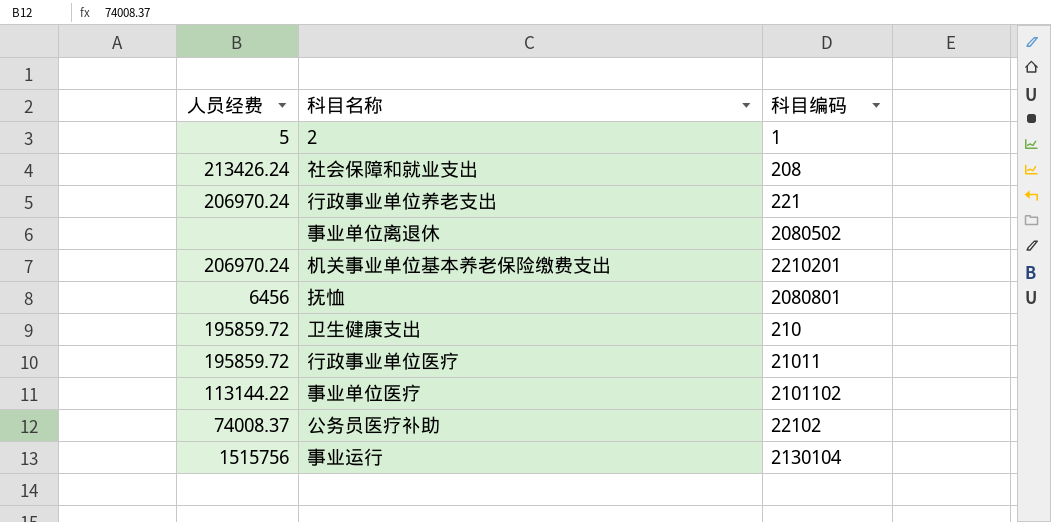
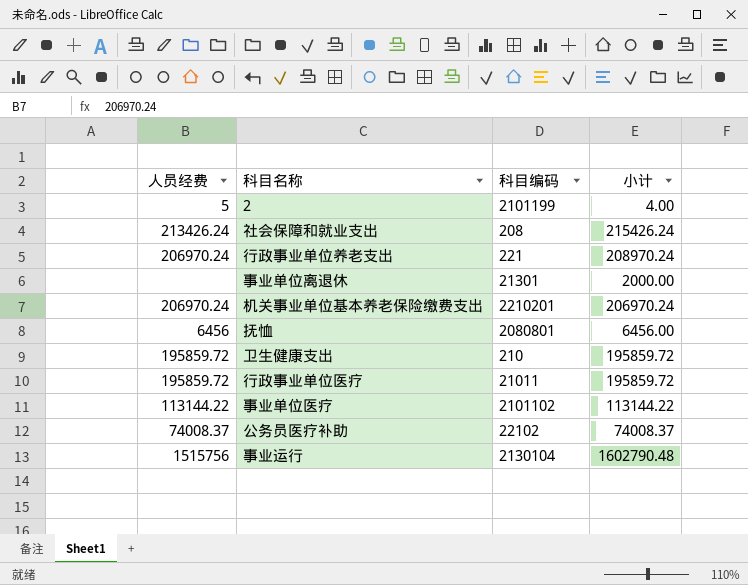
column 小计 | position: none -> 4
2 | 科目编码: 1 -> 2101199
事业单位离退休 | 科目编码: 2080502 -> 21301

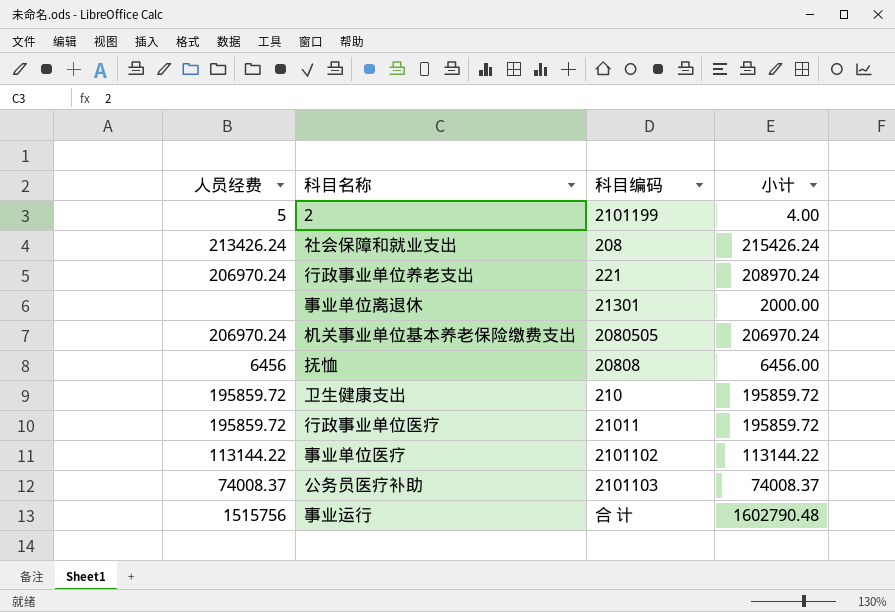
机关事业单位基本养老保险缴费支出 | 科目编码: 2210201 -> 2080505
抚恤 | 科目编码: 2080801 -> 20808
公务员医疗补助 | 科目编码: 22102 -> 2101103
事业运行 | 科目编码: 2130104 -> 合 计

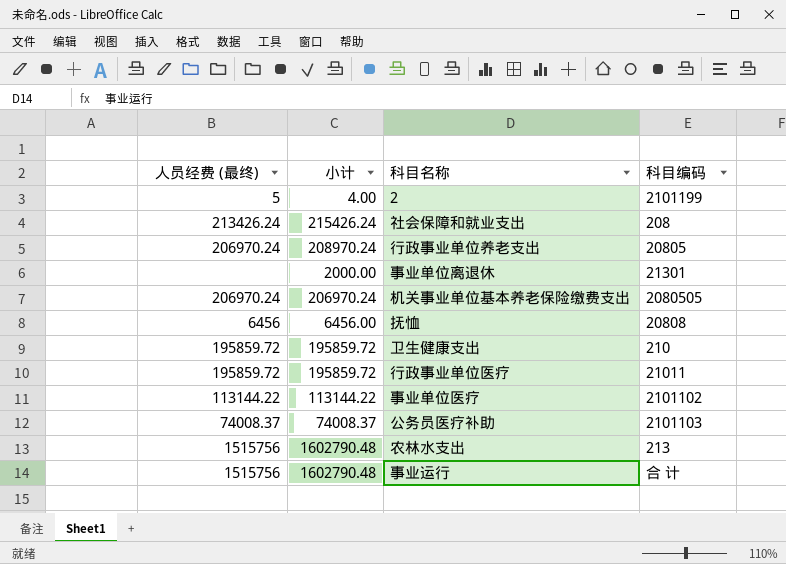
column name: 人员经费 -> 人员经费 (最终)
column 小计 | position: 4 -> 2
行政事业单位养老支出 | 科目编码: 221 -> 20805
row 农林水支出: none -> 1515756 | 1602790.48 | 213

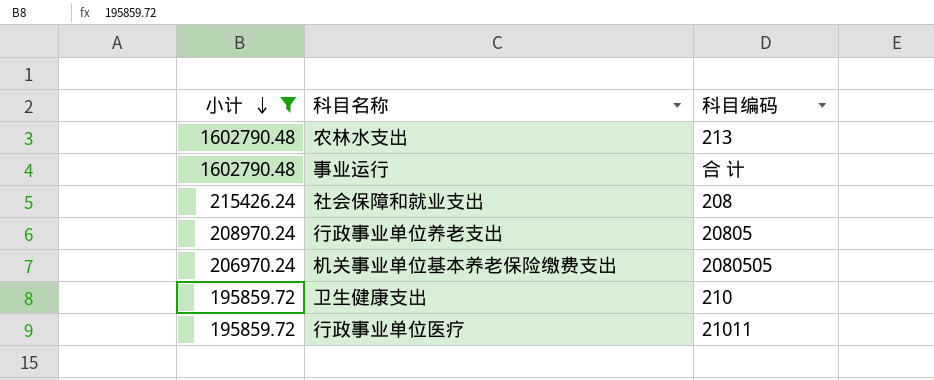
filter: none -> 小计 >= 195859.72
row order: none -> 小计 descending
column 人员经费 (最终) | position: 1 -> none

